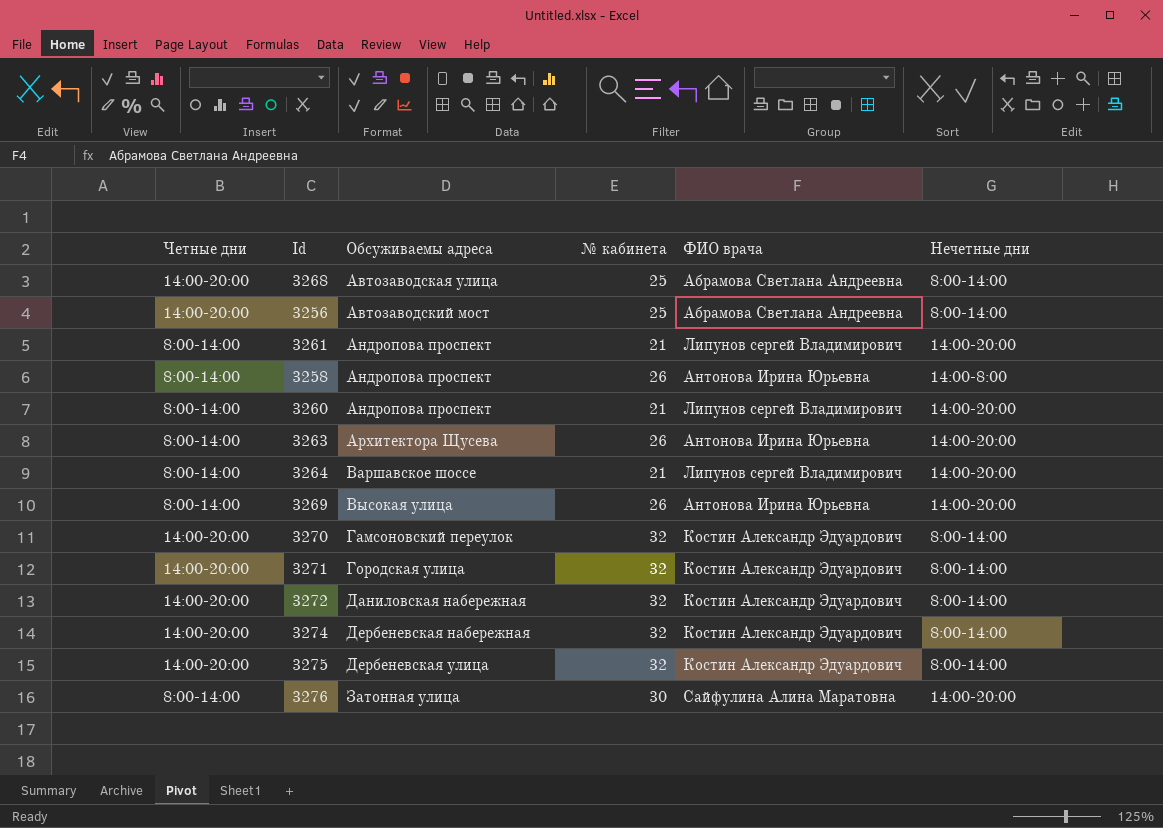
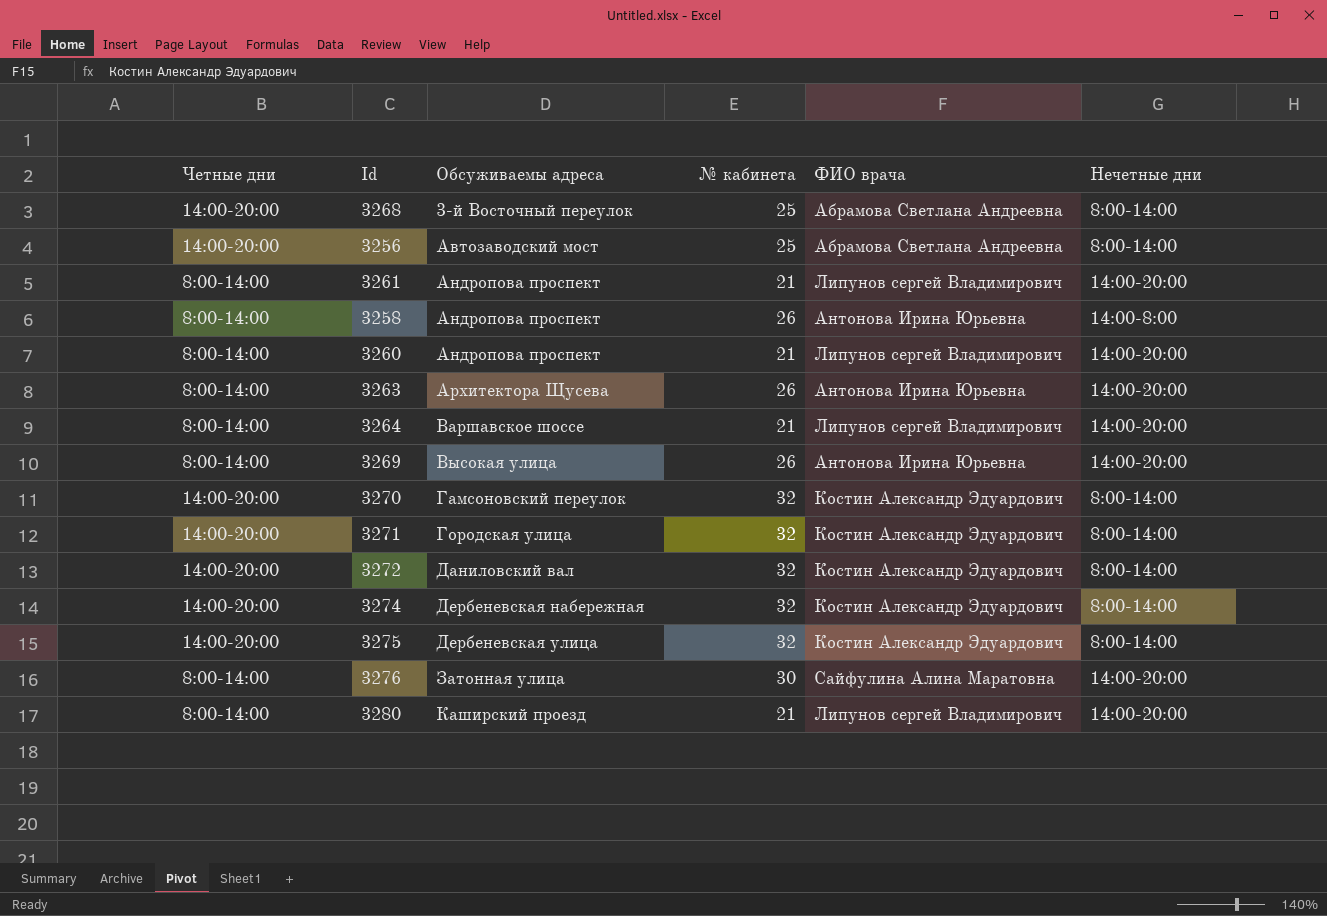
3268 | Обсуживаемы адреса: Автозаводская улица -> 3-й Восточный переулок
3272 | Обсуживаемы адреса: Даниловская набережная -> Даниловский вал
row 3280: none -> 8:00-14:00 | Каширский проезд | 21 | Липунов сергей Владимирович | 14:00-20:00

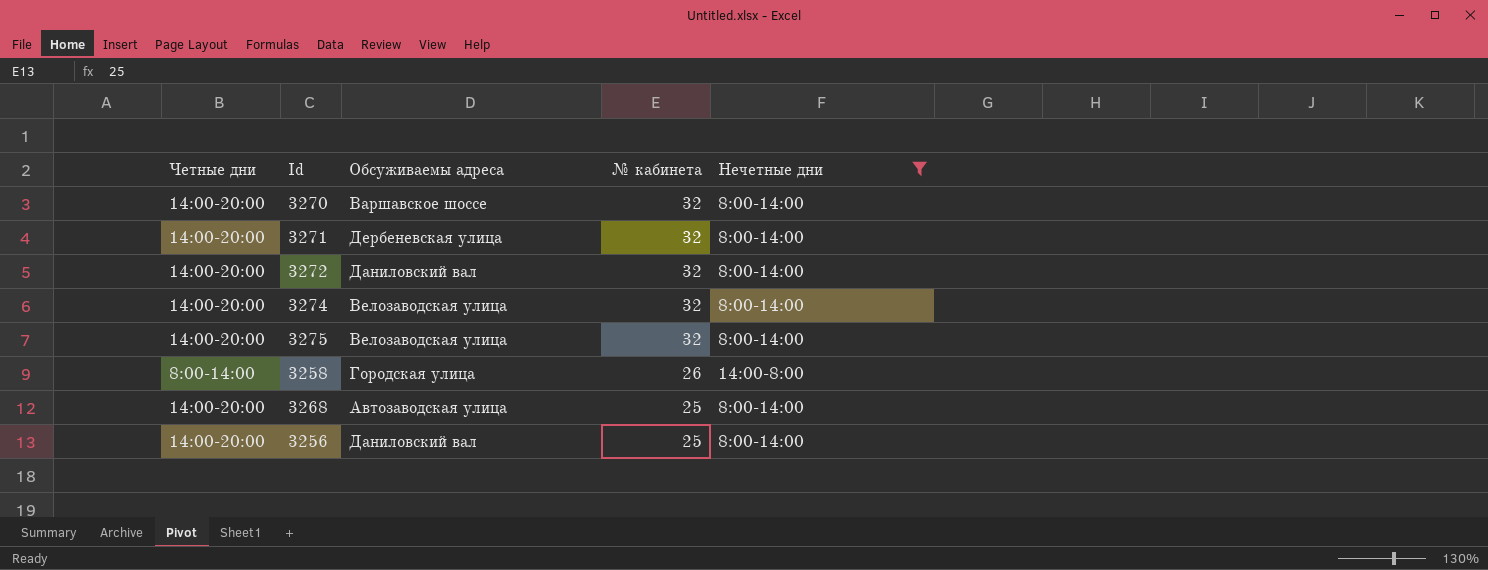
filter: none -> Нечетные дни != 14:00-20:00
row order: Обсуживаемы адреса ascending -> № кабинета descending
column ФИО врача | position: 5 -> none
3270 | Обсуживаемы адреса: Гамсоновский переулок -> Варшавское шоссе
3271 | Обсуживаемы адреса: Городская улица -> Дербеневская улица
3274 | Обсуживаемы адреса: Дербеневская набережная -> Велозаводская улица
3275 | Обсуживаемы адреса: Дербеневская улица -> Велозаводская улица
3258 | Обсуживаемы адреса: Андропова проспект -> Городская улица
3268 | Обсуживаемы адреса: 3-й Восточный переулок -> Автозаводская улица
3256 | Обсуживаемы адреса: Автозаводский мост -> Даниловский вал

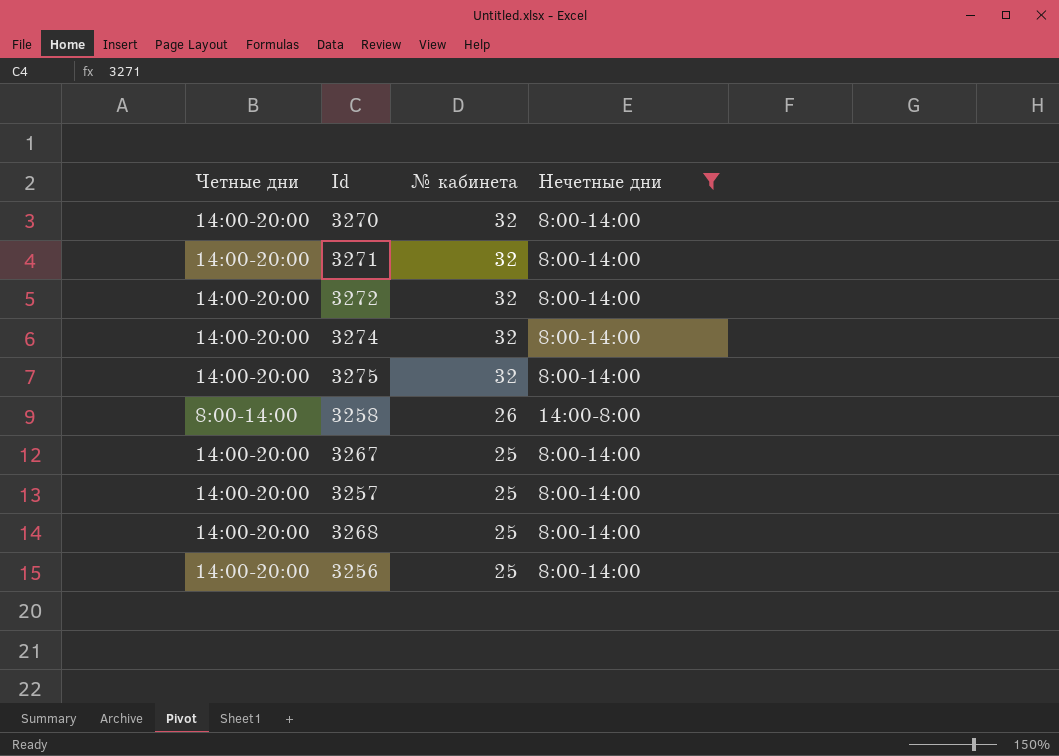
column Обсуживаемы адреса | position: 3 -> none
row 3267: none -> 14:00-20:00 | 25 | 8:00-14:00
row 3257: none -> 14:00-20:00 | 25 | 8:00-14:00

